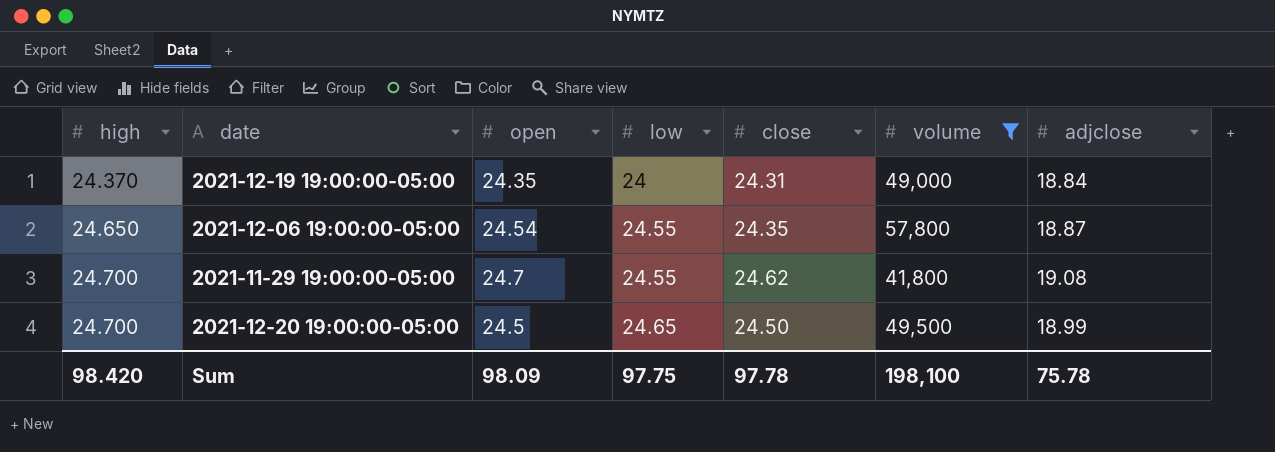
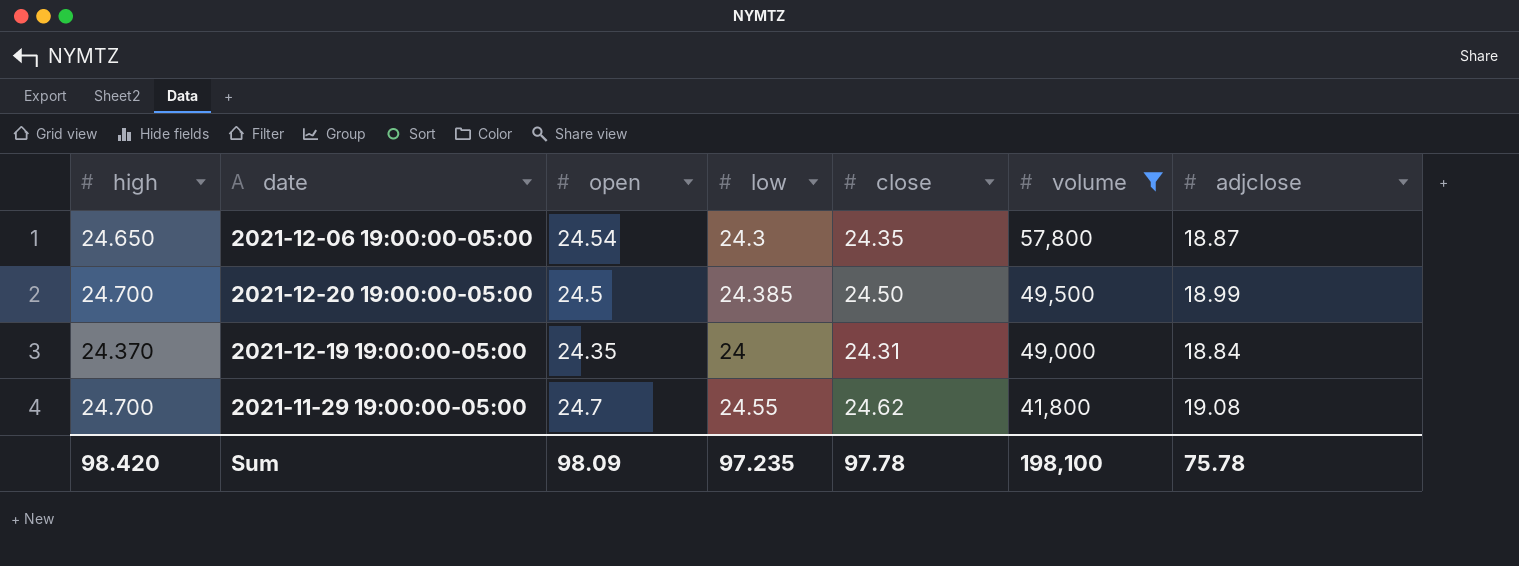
row order: high ascending -> volume descending
2021-12-06 19:00:00-05:00 | low: 24.55 -> 24.3
2021-12-20 19:00:00-05:00 | low: 24.65 -> 24.385
Sum | low: 97.75 -> 97.235

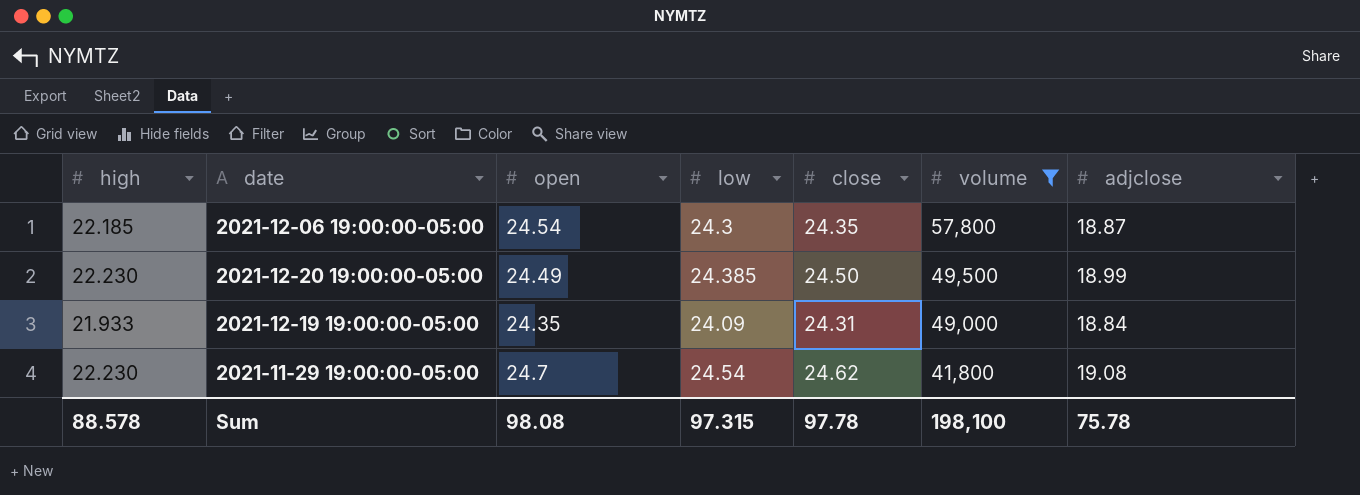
2021-12-06 19:00:00-05:00 | high: 24.650 -> 22.185
2021-12-20 19:00:00-05:00 | high: 24.700 -> 22.230
2021-12-20 19:00:00-05:00 | open: 24.5 -> 24.49
2021-12-19 19:00:00-05:00 | high: 24.370 -> 21.933
2021-12-19 19:00:00-05:00 | low: 24 -> 24.09
2021-11-29 19:00:00-05:00 | high: 24.700 -> 22.230
2021-11-29 19:00:00-05:00 | low: 24.55 -> 24.54
Sum | high: 98.420 -> 88.578
Sum | open: 98.09 -> 98.08
Sum | low: 97.235 -> 97.315

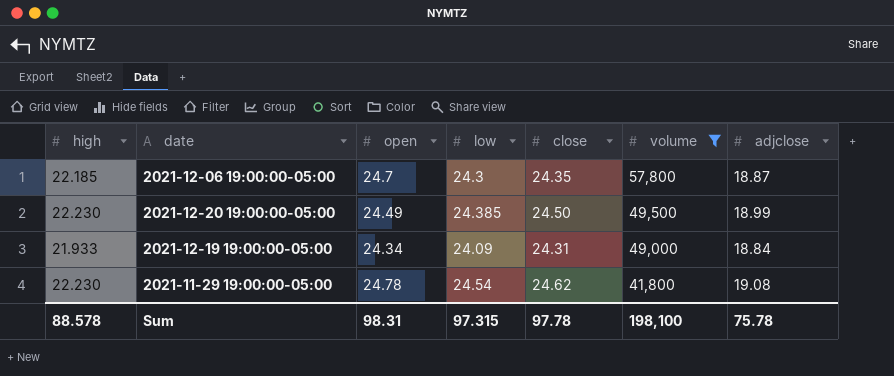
2021-12-06 19:00:00-05:00 | open: 24.54 -> 24.7
2021-12-19 19:00:00-05:00 | open: 24.35 -> 24.34
2021-11-29 19:00:00-05:00 | open: 24.7 -> 24.78
Sum | open: 98.08 -> 98.31

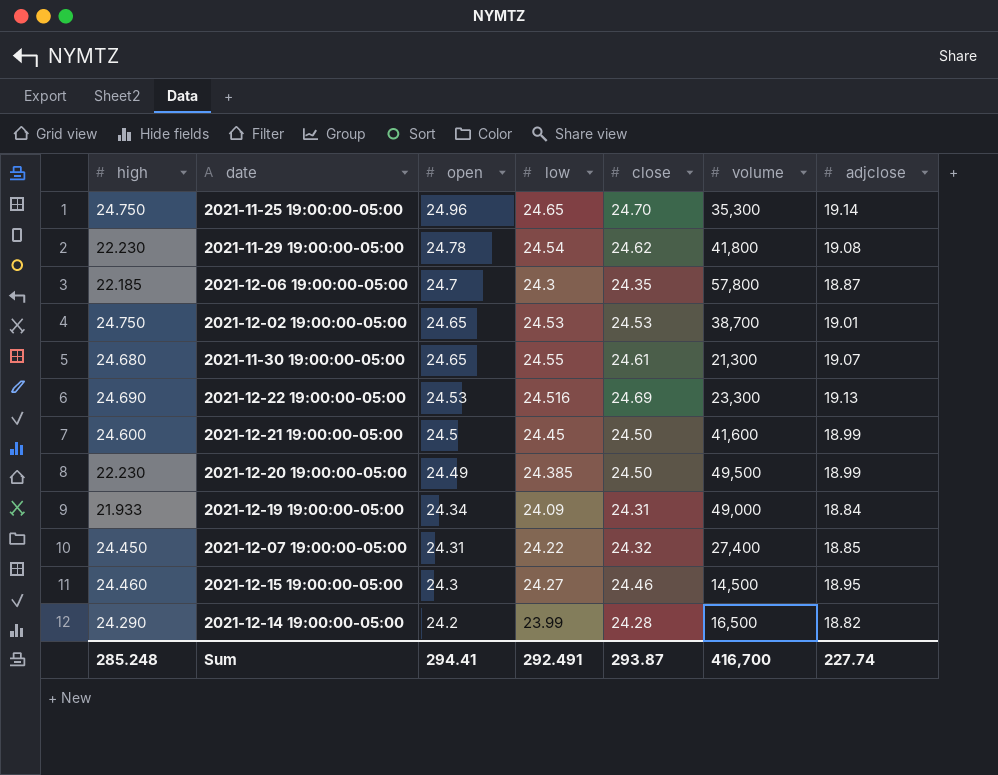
filter: volume >= 41,800 -> none
row order: volume descending -> open descending
Sum | high: 88.578 -> 285.248
Sum | open: 98.31 -> 294.41
Sum | low: 97.315 -> 292.491
Sum | close: 97.78 -> 293.87
Sum | volume: 198,100 -> 416,700
Sum | adjclose: 75.78 -> 227.74

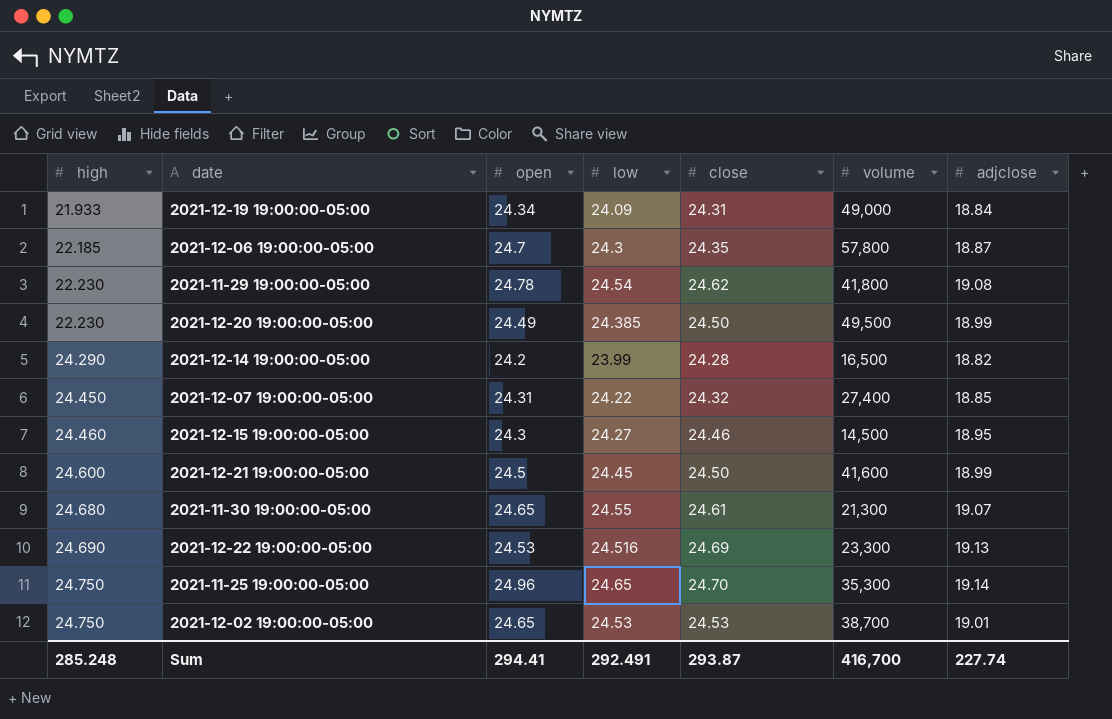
row order: open descending -> high ascending

